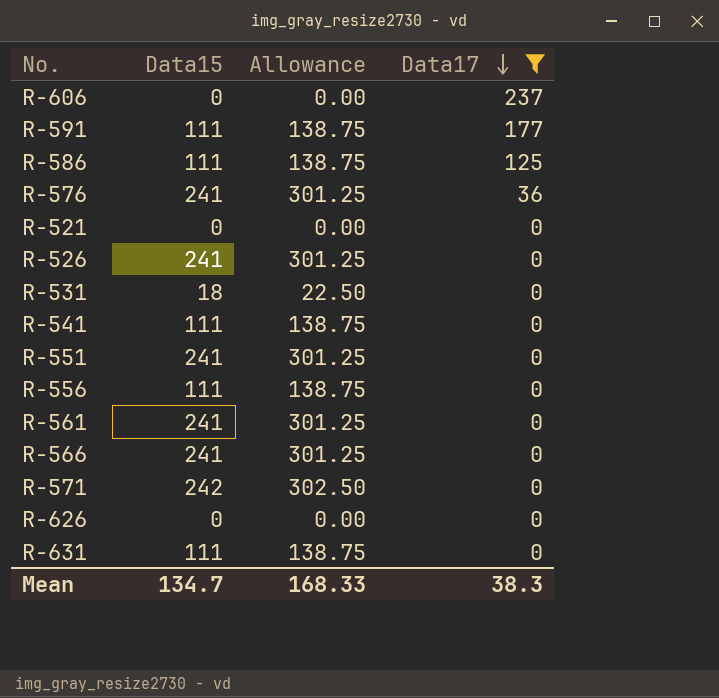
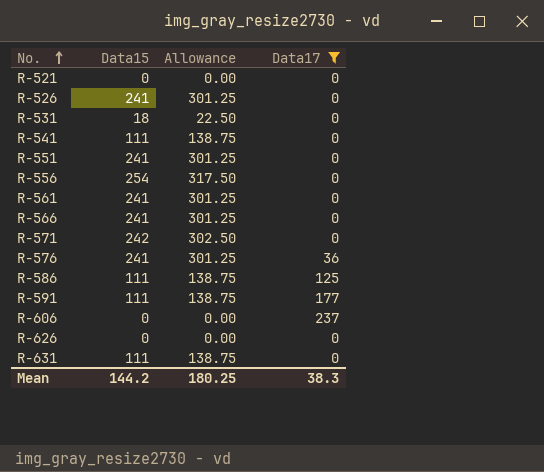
row order: Data17 descending -> No. ascending
R-556 | Data15: 111 -> 254
R-556 | Allowance: 138.75 -> 317.50
Mean | Data15: 134.7 -> 144.2
Mean | Allowance: 168.33 -> 180.25

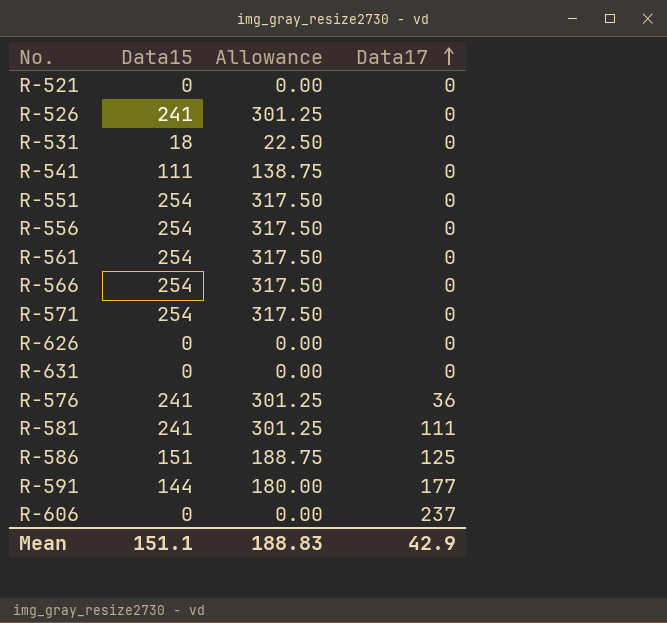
filter: Data17 != 111 -> none
row order: No. ascending -> Data17 ascending
R-551 | Data15: 241 -> 254
R-551 | Allowance: 301.25 -> 317.50
R-561 | Data15: 241 -> 254
R-561 | Allowance: 301.25 -> 317.50
R-566 | Data15: 241 -> 254
R-566 | Allowance: 301.25 -> 317.50
R-571 | Data15: 242 -> 254
R-571 | Allowance: 302.50 -> 317.50
R-631 | Data15: 111 -> 0
R-631 | Allowance: 138.75 -> 0.00
R-586 | Data15: 111 -> 151
R-586 | Allowance: 138.75 -> 188.75
R-591 | Data15: 111 -> 144
R-591 | Allowance: 138.75 -> 180.00
Mean | Data15: 144.2 -> 151.1
Mean | Allowance: 180.25 -> 188.83
Mean | Data17: 38.3 -> 42.9

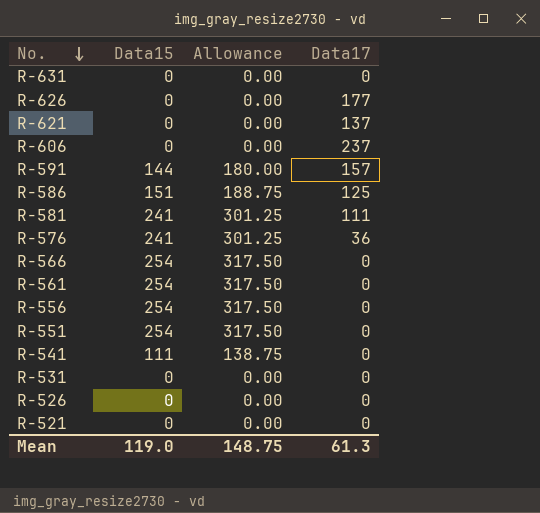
row order: Data17 ascending -> No. descending
row R-571: 254 | 317.50 | 0 -> none
R-626 | Data17: 0 -> 177
row R-621: none -> 0 | 0.00 | 137
R-591 | Data17: 177 -> 157
R-531 | Data15: 18 -> 0
R-531 | Allowance: 22.50 -> 0.00
R-526 | Data15: 241 -> 0
R-526 | Allowance: 301.25 -> 0.00
Mean | Data15: 151.1 -> 119.0
Mean | Allowance: 188.83 -> 148.75
Mean | Data17: 42.9 -> 61.3

